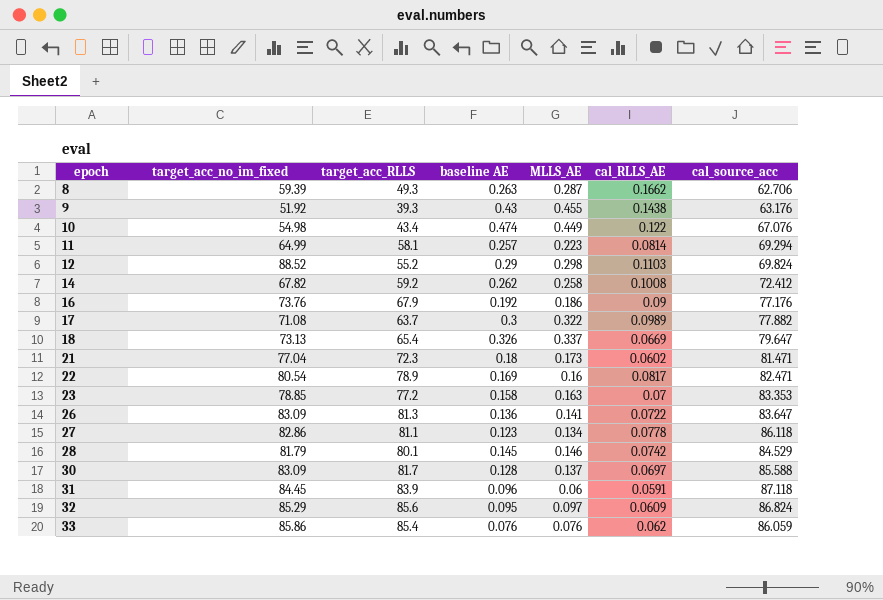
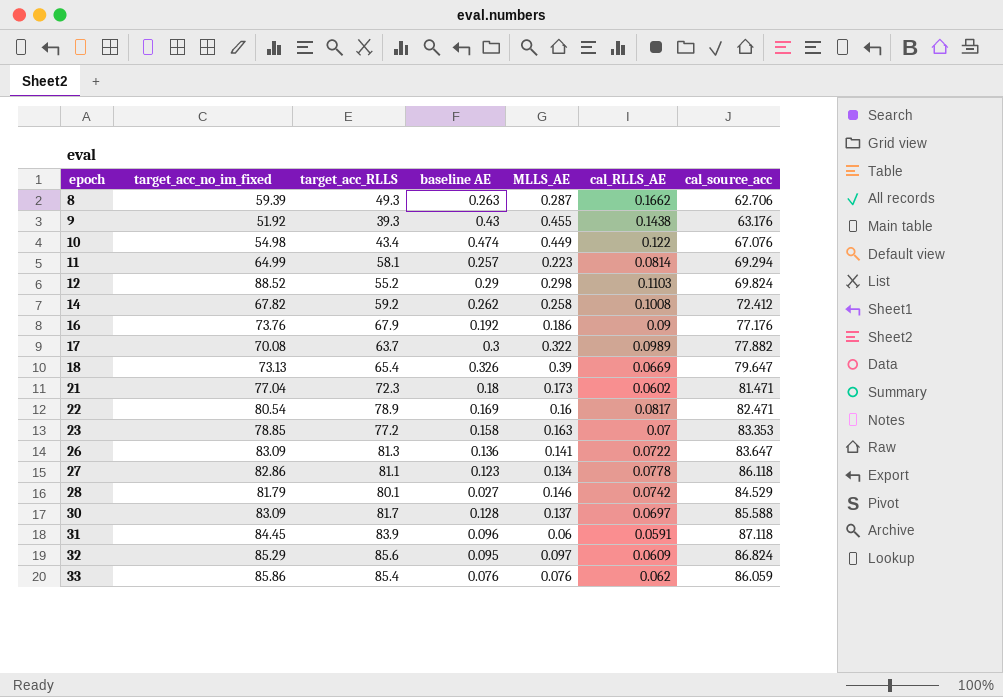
17 | target_acc_no_im_fixed: 71.08 -> 70.08
18 | MLLS_AE: 0.337 -> 0.39
28 | baseline AE: 0.145 -> 0.027

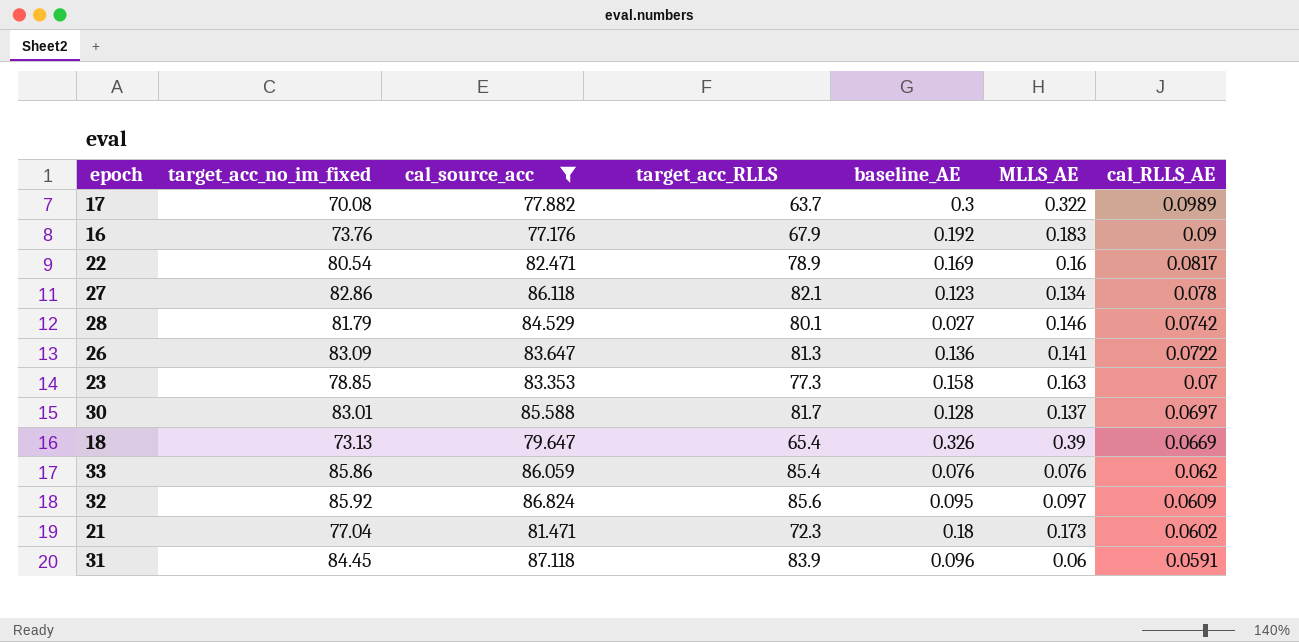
filter: none -> cal_source_acc >= 77.176
row order: epoch ascending -> cal_RLLS_AE descending
column cal_source_acc | position: 7 -> 3
column name: baseline AE -> baseline_AE
16 | MLLS_AE: 0.186 -> 0.183
27 | target_acc_RLLS: 81.1 -> 82.1
27 | cal_RLLS_AE: 0.0778 -> 0.078
23 | target_acc_RLLS: 77.2 -> 77.3
30 | target_acc_no_im_fixed: 83.09 -> 83.01
32 | target_acc_no_im_fixed: 85.29 -> 85.92

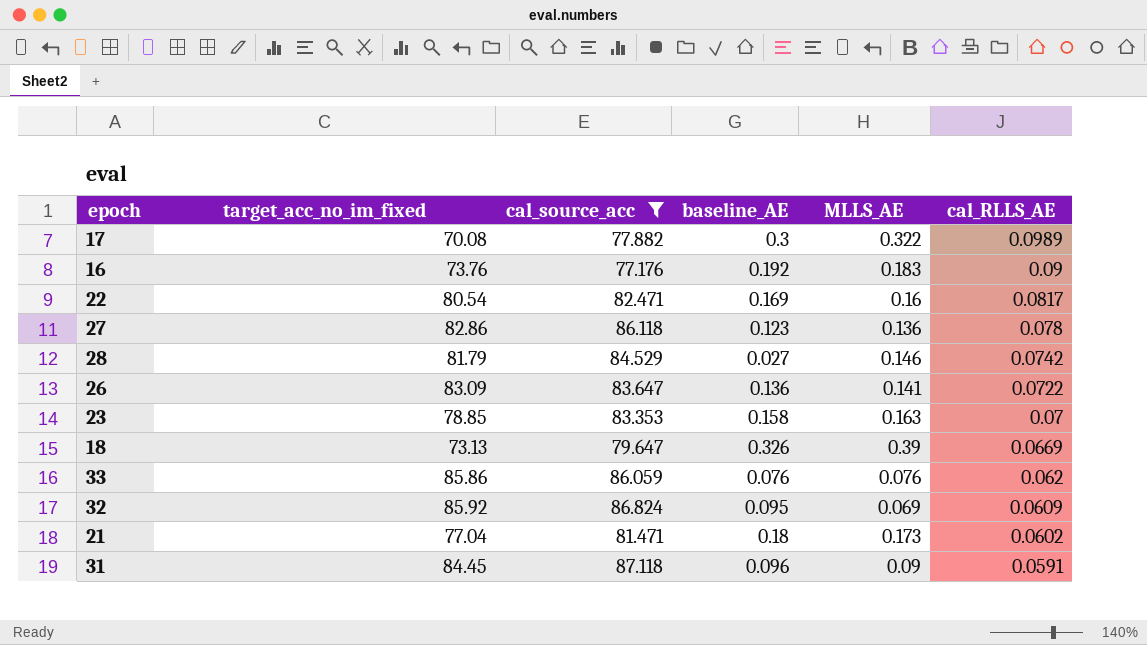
column target_acc_RLLS | position: 4 -> none
row 30: 83.01 | 85.588 | 81.7 | 0.128 | 0.137 | 0.0697 -> none
27 | MLLS_AE: 0.134 -> 0.136
32 | MLLS_AE: 0.097 -> 0.069
31 | MLLS_AE: 0.06 -> 0.09

